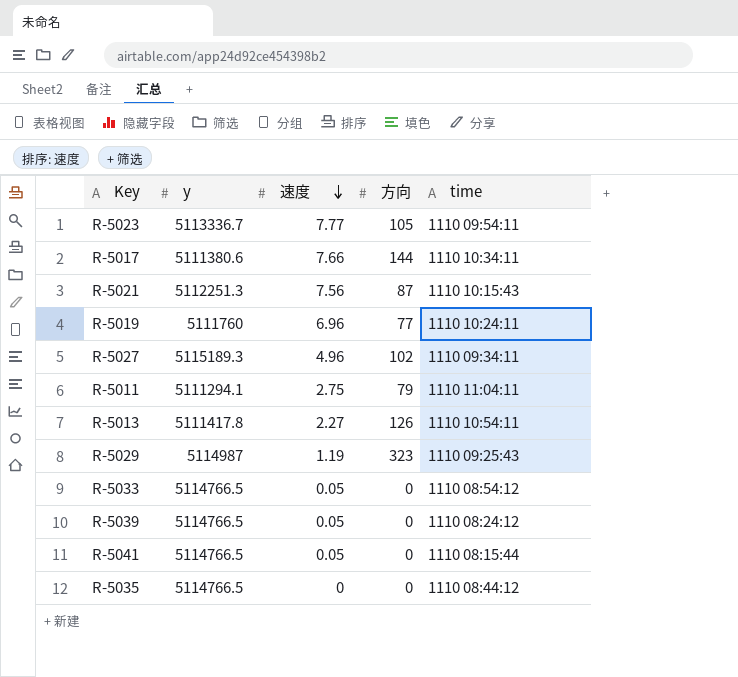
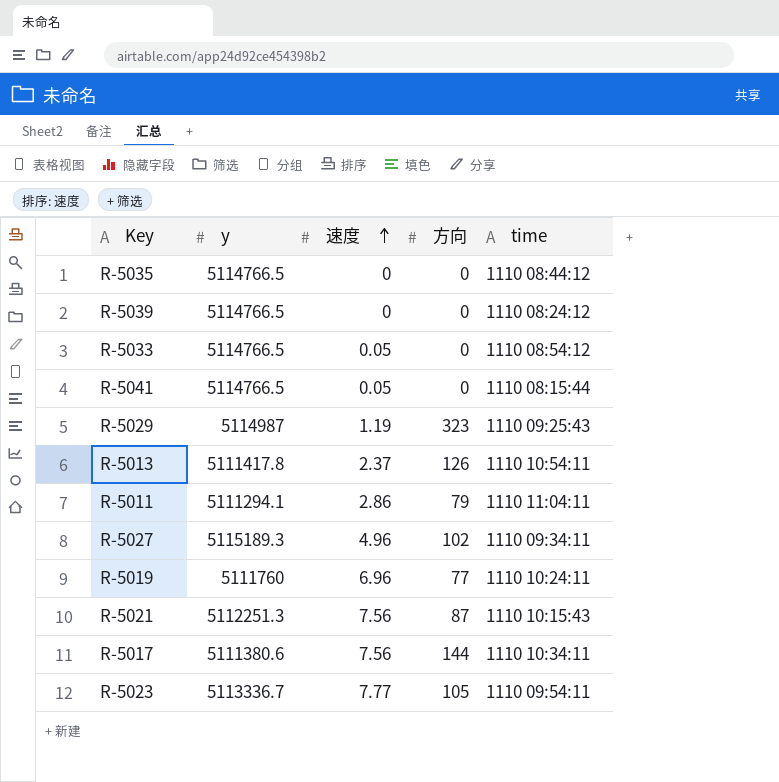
row order: 速度 descending -> 速度 ascending
R-5039 | 速度: 0.05 -> 0
R-5013 | 速度: 2.27 -> 2.37
R-5011 | 速度: 2.75 -> 2.86
R-5017 | 速度: 7.66 -> 7.56

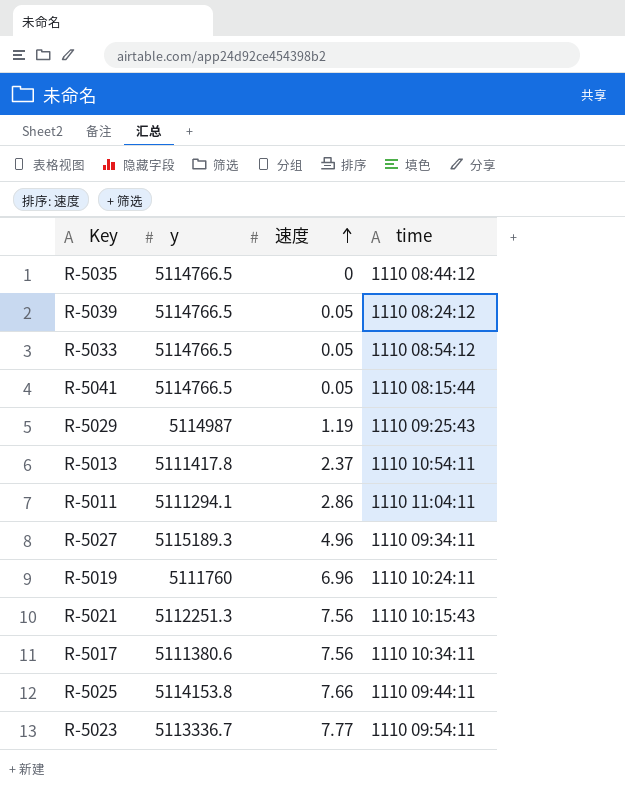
column 方向 | position: 4 -> none
R-5039 | 速度: 0 -> 0.05
row R-5025: none -> 5114153.8 | 7.66 | 1110 09:44:11

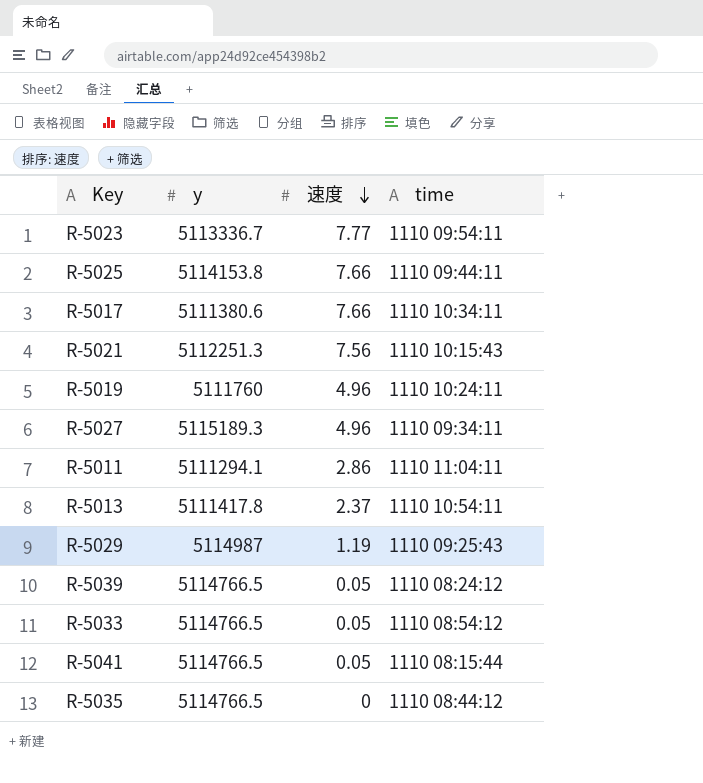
row order: 速度 ascending -> 速度 descending
R-5017 | 速度: 7.56 -> 7.66
R-5019 | 速度: 6.96 -> 4.96

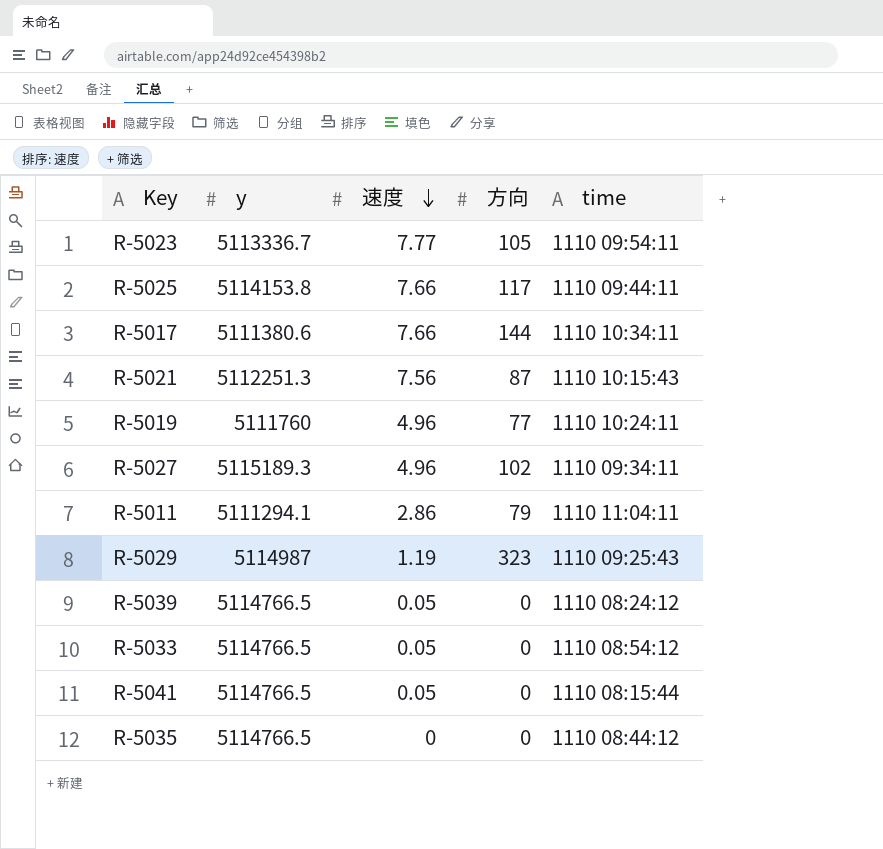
column 方向 | position: none -> 4
row R-5013: 5111417.8 | 2.37 | 1110 10:54:11 -> none

